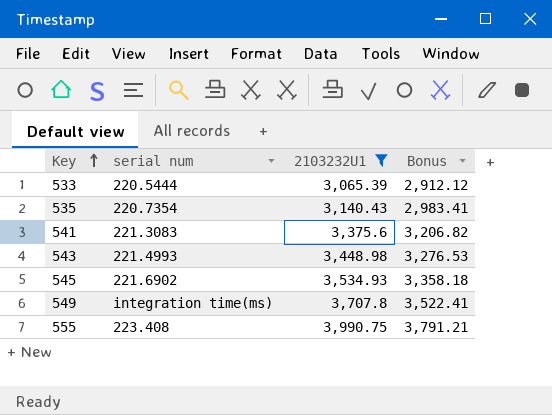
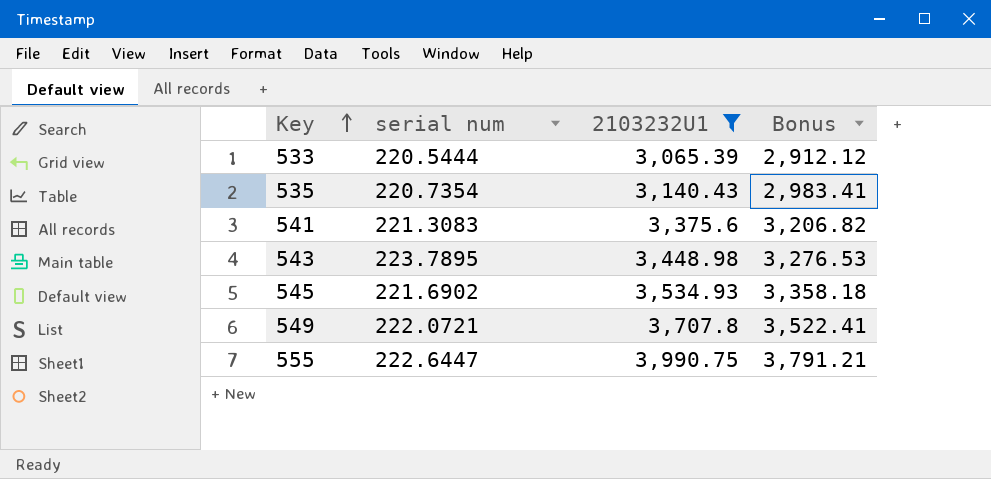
543 | serial num: 221.4993 -> 223.7895
549 | serial num: integration time(ms) -> 222.0721
555 | serial num: 223.408 -> 222.6447

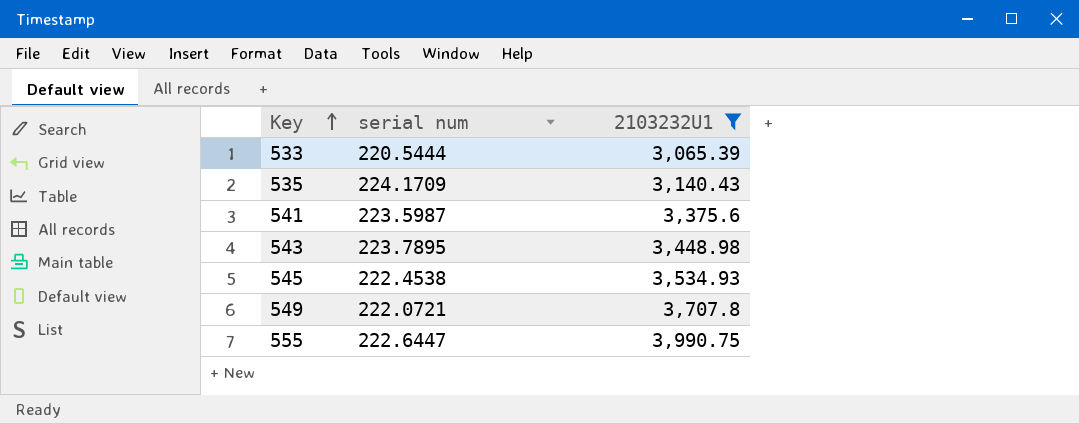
column Bonus | formula: [2103232U1] * 0.95 -> none
535 | serial num: 220.7354 -> 224.1709
541 | serial num: 221.3083 -> 223.5987
545 | serial num: 221.6902 -> 222.4538

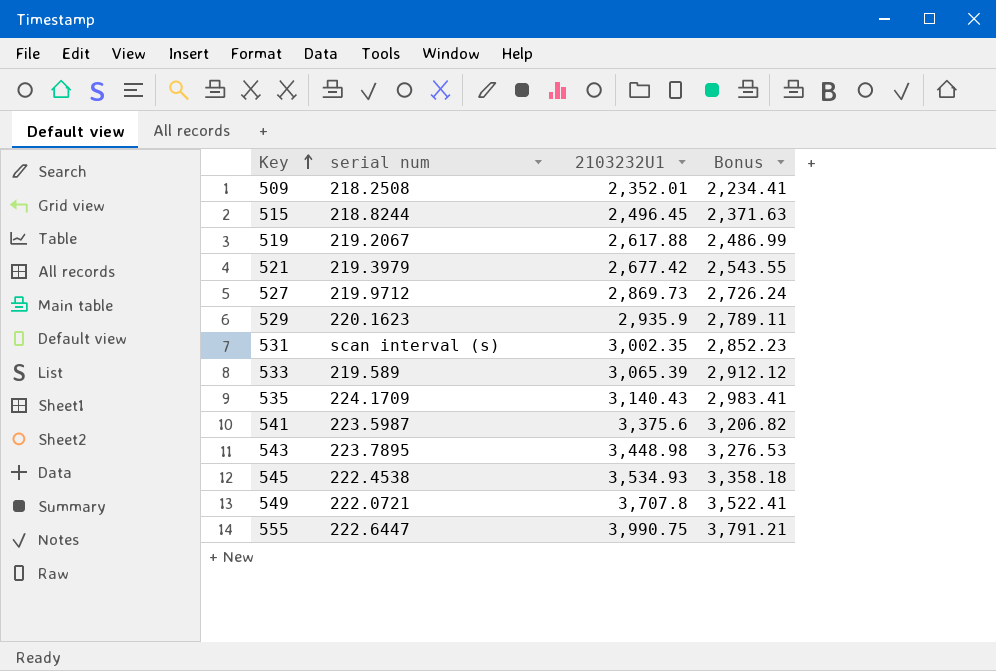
filter: 2103232U1 >= 3,065.39 -> none
column Bonus | formula: none -> [2103232U1] * 0.95
533 | serial num: 220.5444 -> 219.589

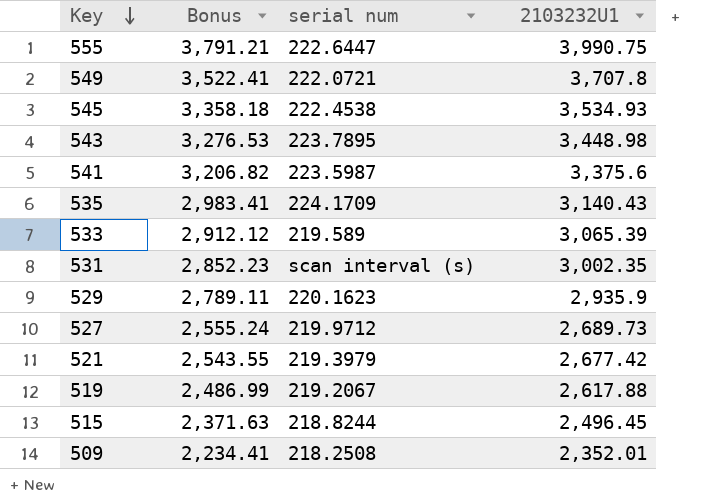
row order: Key ascending -> Key descending
column Bonus | position: 4 -> 2
527 | Bonus: 2,726.24 -> 2,555.24
527 | 2103232U1: 2,869.73 -> 2,689.73

